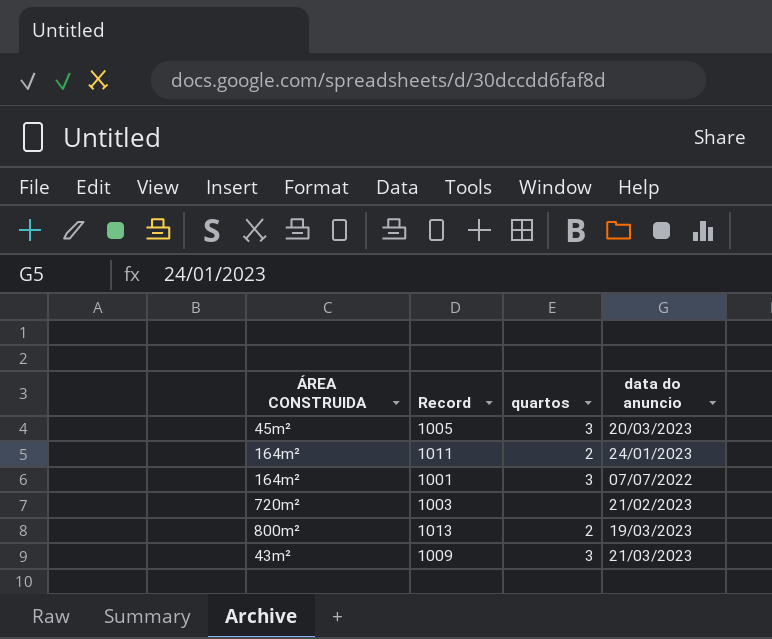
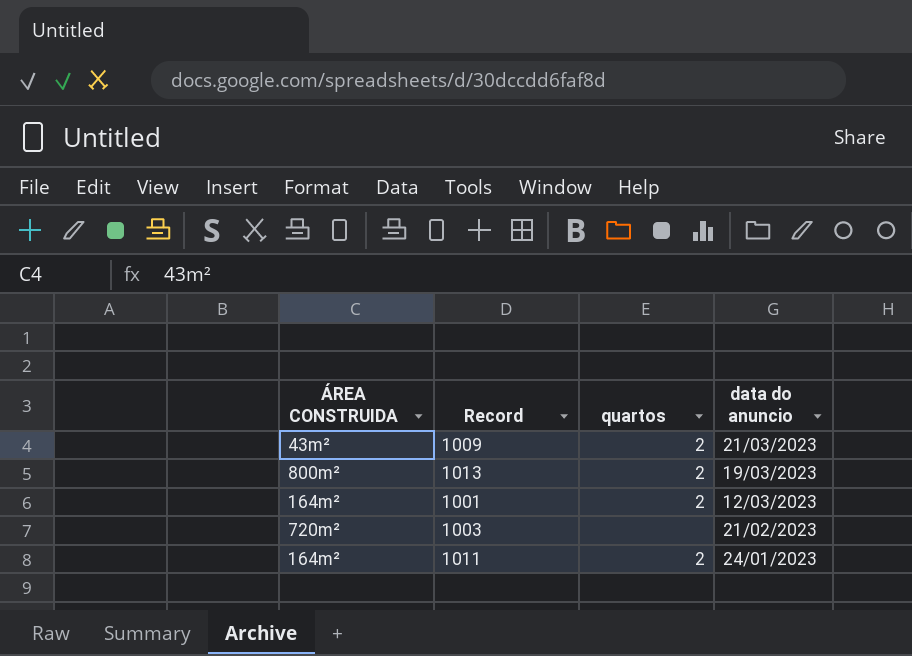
row order: none -> data do anuncio descending
row 1005: 45m² | 3 | 20/03/2023 -> none
1009 | quartos: 3 -> 2
1001 | quartos: 3 -> 2
1001 | data do anuncio: 07/07/2022 -> 12/03/2023

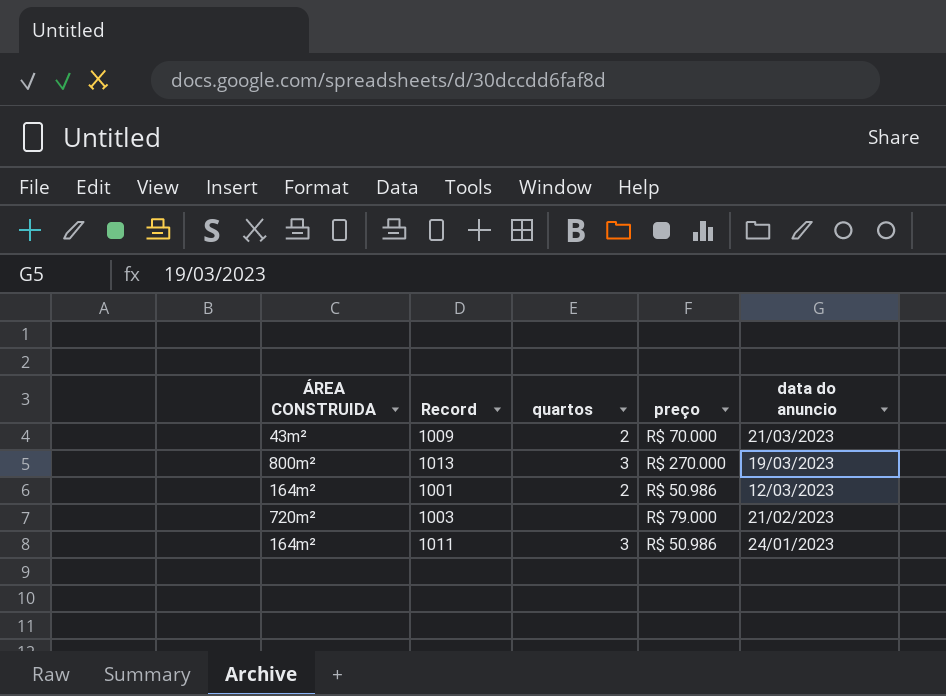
column preço | position: none -> 4
1013 | quartos: 2 -> 3
1011 | quartos: 2 -> 3

